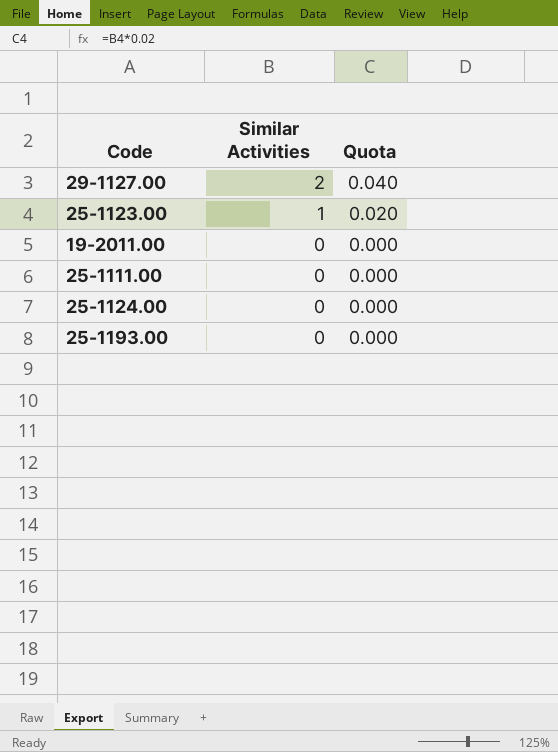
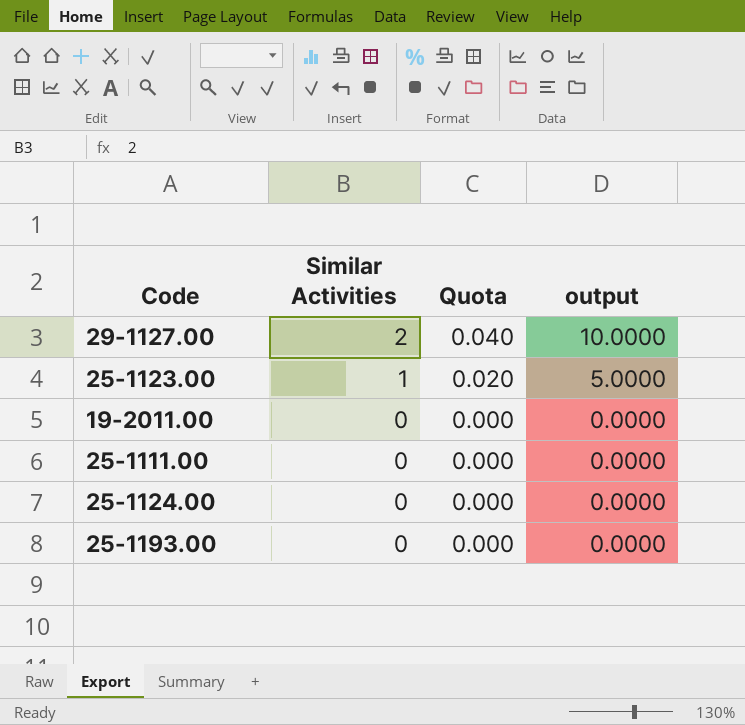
column output | formula: none -> [Similar Activities] * 5

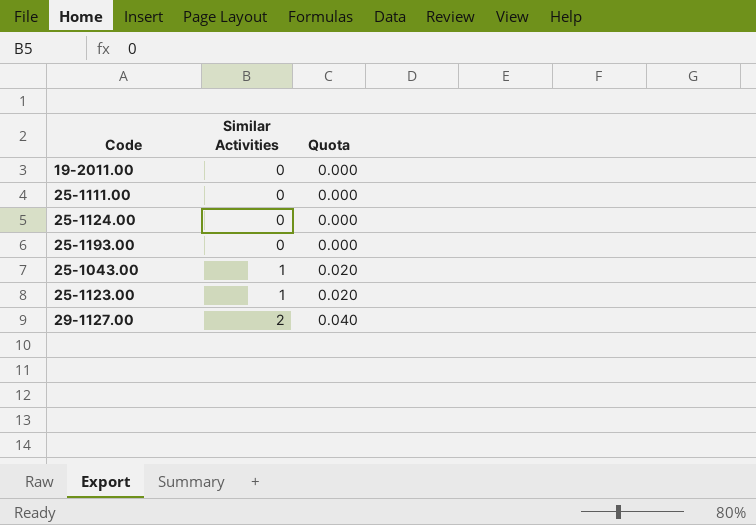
row order: Similar Activities descending -> Similar Activities ascending
column output | formula: [Similar Activities] * 5 -> none
row 25-1043.00: none -> 1 | 0.020

